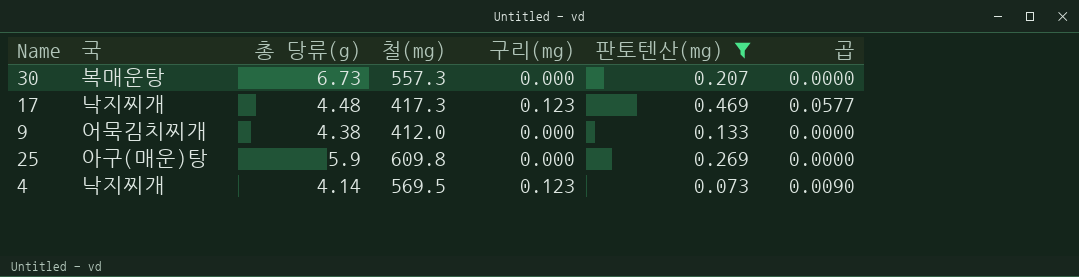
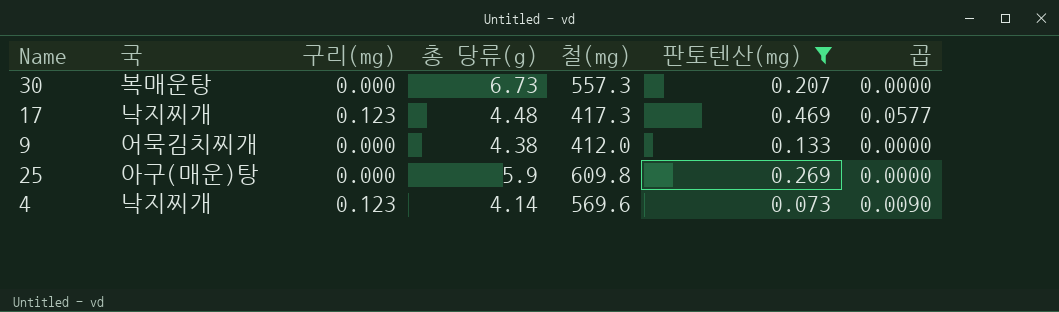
column 구리(mg) | position: 5 -> 3
4 | 철(mg): 569.5 -> 569.6

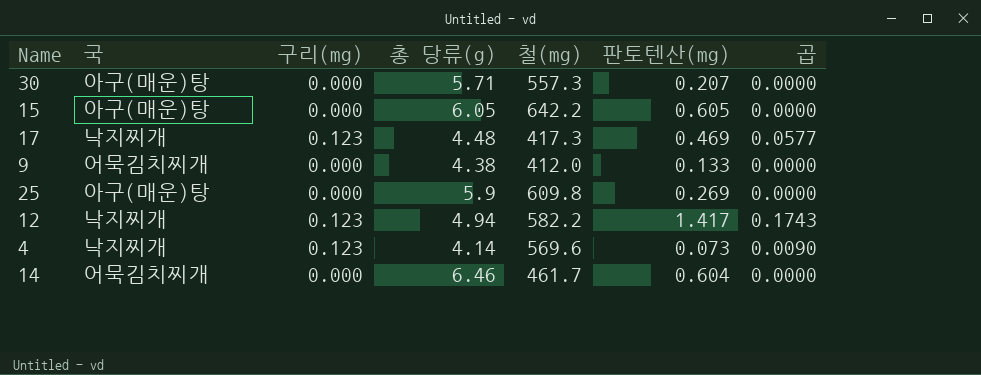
filter: 판토텐산(mg) <= 0.469 -> none
30 | 국: 복매운탕 -> 아구(매운)탕
30 | 총 당류(g): 6.73 -> 5.71

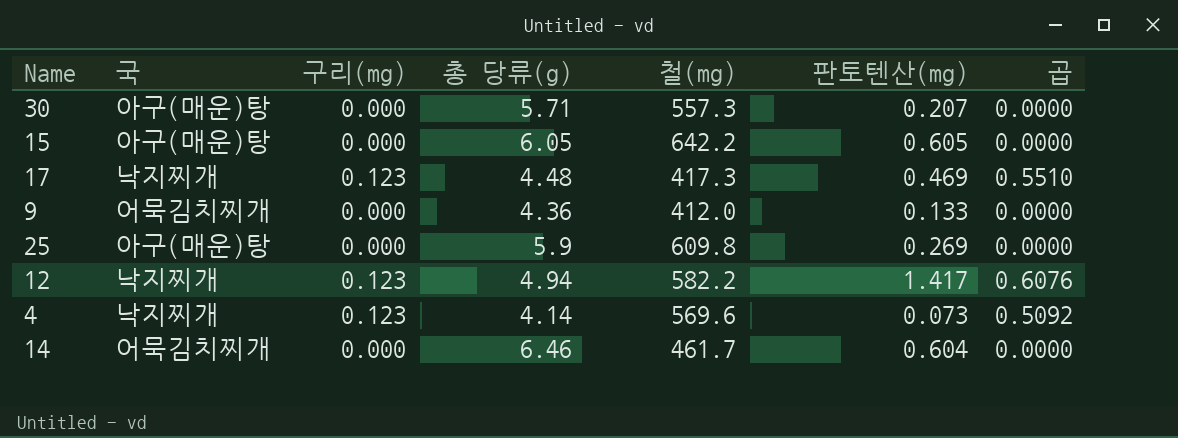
column 곱 | formula: [구리(mg)] * [판토텐산(mg)] -> [구리(mg)] * [총 당류(g)]
9 | 총 당류(g): 4.38 -> 4.36

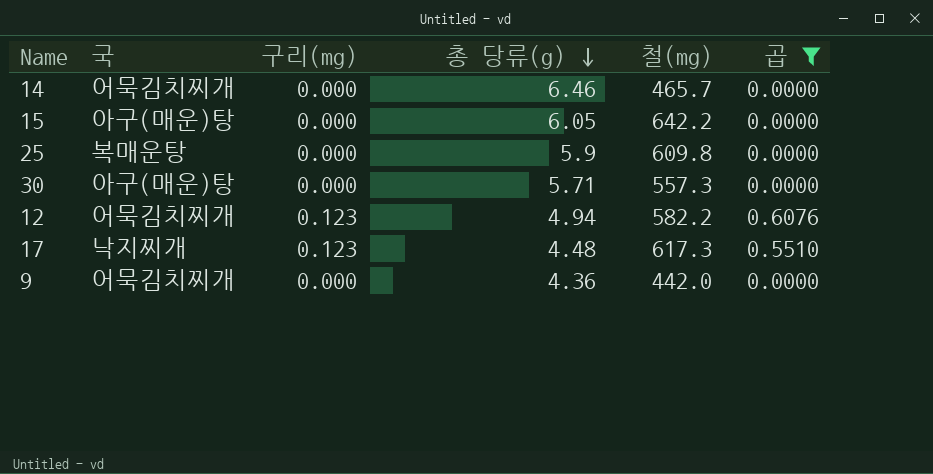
filter: none -> 곱 != 0.5092
row order: none -> 총 당류(g) descending
column 판토텐산(mg) | position: 6 -> none
14 | 철(mg): 461.7 -> 465.7
25 | 국: 아구(매운)탕 -> 복매운탕
12 | 국: 낙지찌개 -> 어묵김치찌개
17 | 철(mg): 417.3 -> 617.3
9 | 철(mg): 412.0 -> 442.0

